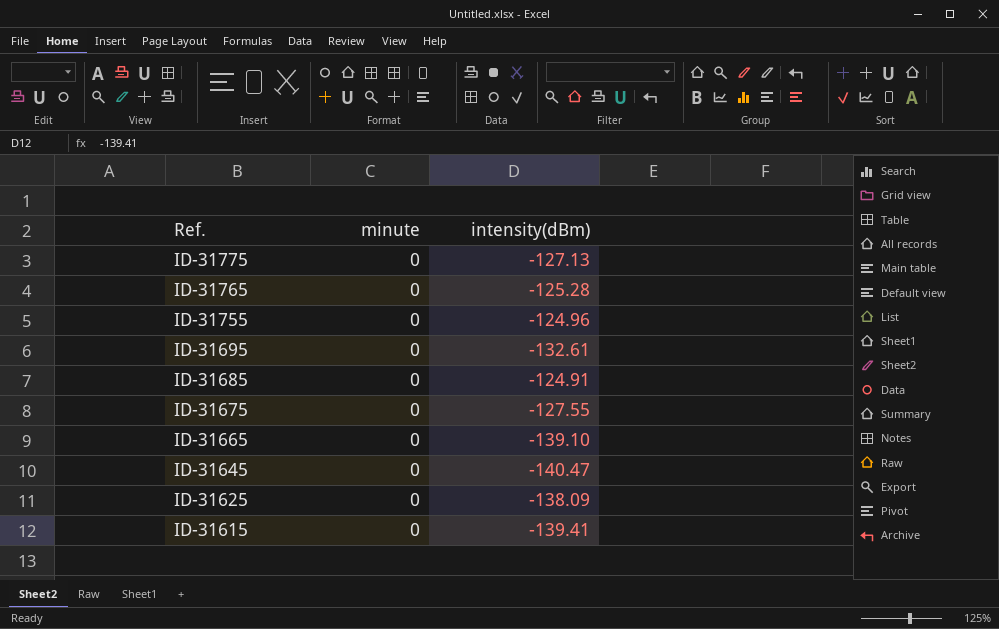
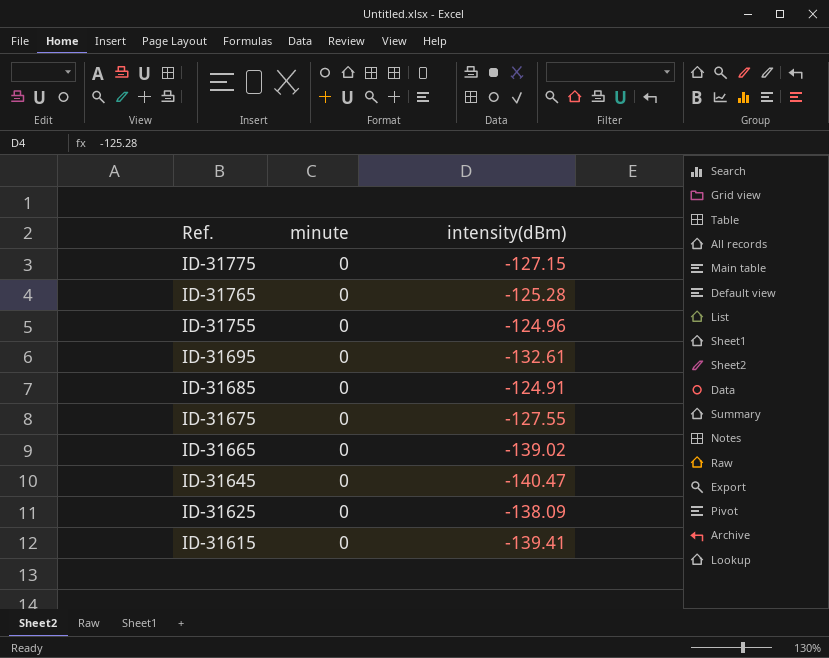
ID-31775 | intensity(dBm): -127.13 -> -127.15
ID-31665 | intensity(dBm): -139.10 -> -139.02

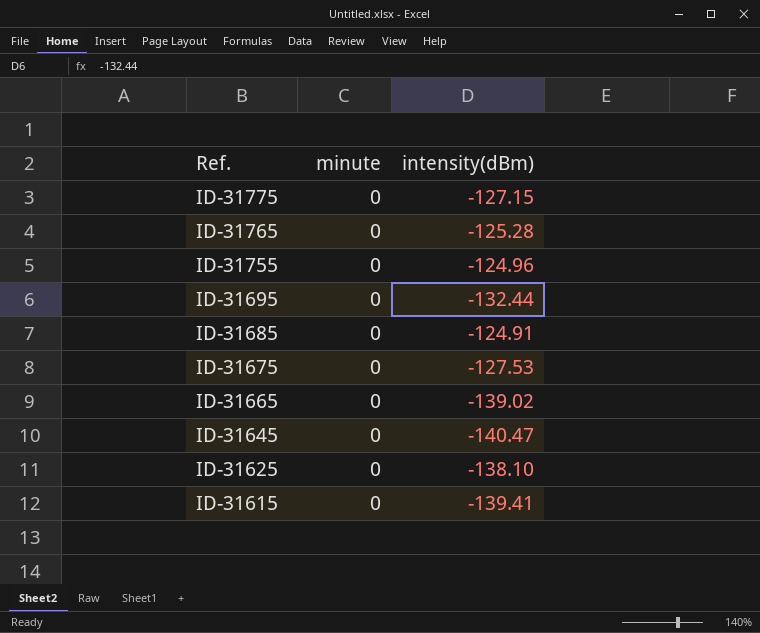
ID-31695 | intensity(dBm): -132.61 -> -132.44
ID-31675 | intensity(dBm): -127.55 -> -127.53
ID-31625 | intensity(dBm): -138.09 -> -138.10

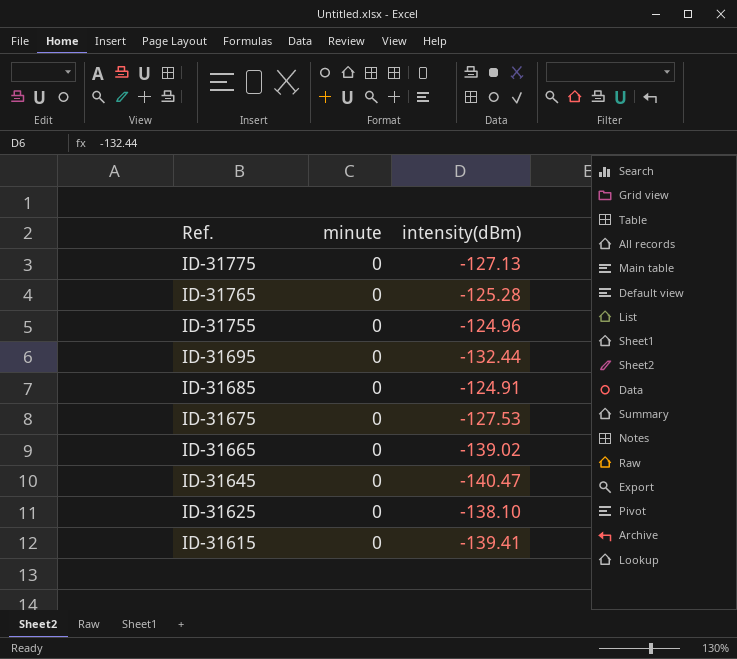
ID-31775 | intensity(dBm): -127.15 -> -127.13

